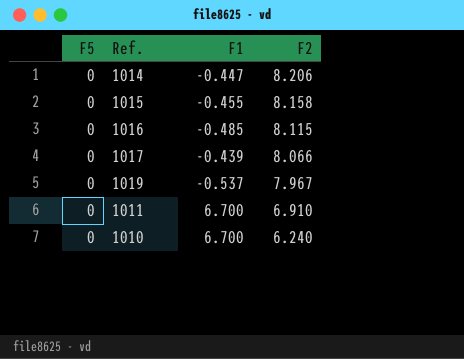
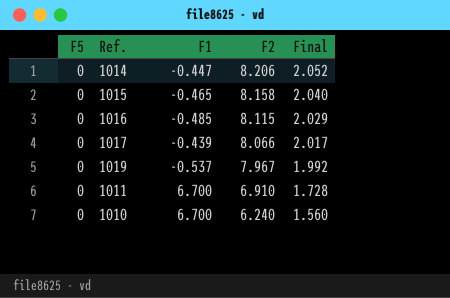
column Final | formula: none -> [F2] * 0.25
1015 | F1: -0.455 -> -0.465

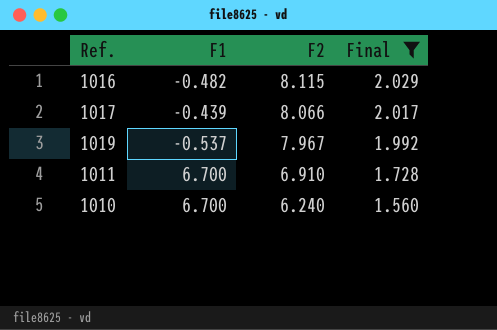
filter: none -> Final <= 2.029
column F5 | position: 1 -> none
1016 | F1: -0.485 -> -0.482

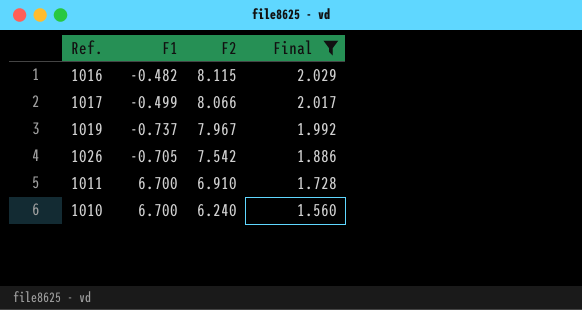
1017 | F1: -0.439 -> -0.499
1019 | F1: -0.537 -> -0.737
row 1026: none -> -0.705 | 7.542 | 1.886

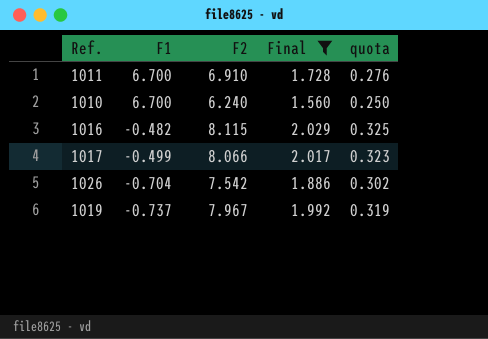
row order: F2 descending -> F1 descending
column quota | formula: none -> [F2] * 0.04
1026 | F1: -0.705 -> -0.704

